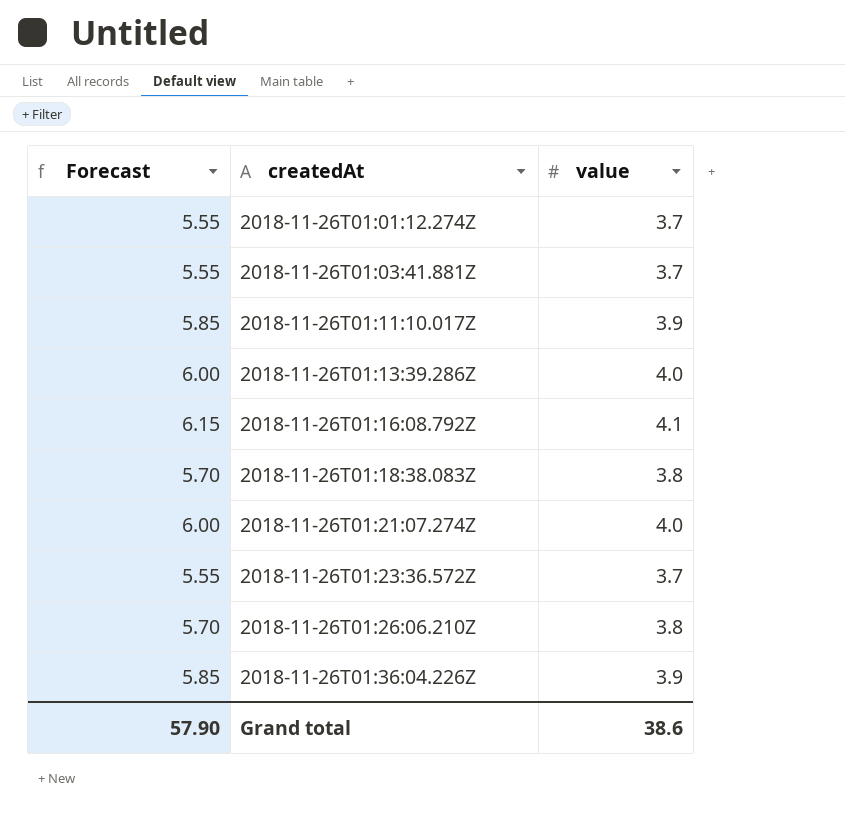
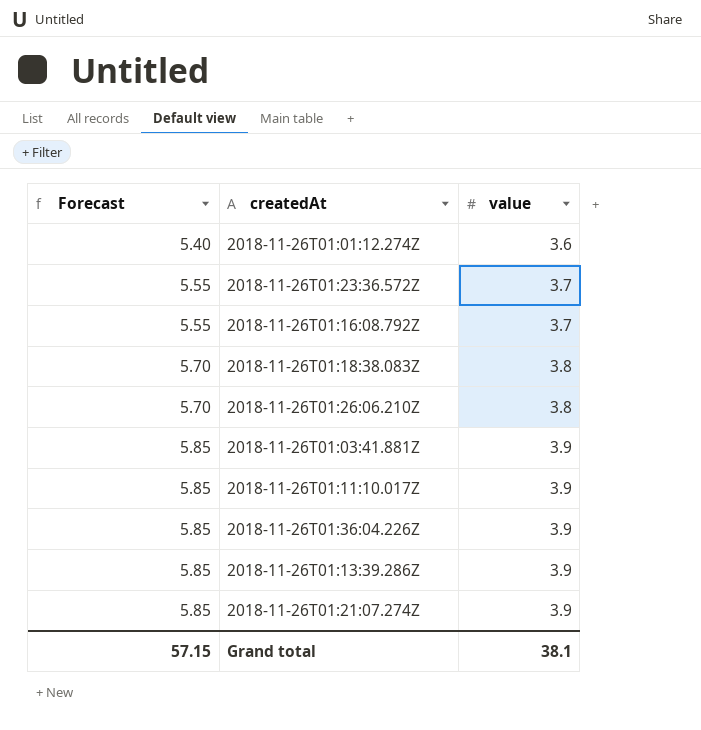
row order: createdAt ascending -> Forecast ascending
2018-11-26T01:01:12.274Z | Forecast: 5.55 -> 5.40
2018-11-26T01:01:12.274Z | value: 3.7 -> 3.6
2018-11-26T01:16:08.792Z | Forecast: 6.15 -> 5.55
2018-11-26T01:16:08.792Z | value: 4.1 -> 3.7
2018-11-26T01:03:41.881Z | Forecast: 5.55 -> 5.85
2018-11-26T01:03:41.881Z | value: 3.7 -> 3.9
2018-11-26T01:13:39.286Z | Forecast: 6.00 -> 5.85
2018-11-26T01:13:39.286Z | value: 4.0 -> 3.9
2018-11-26T01:21:07.274Z | Forecast: 6.00 -> 5.85
2018-11-26T01:21:07.274Z | value: 4.0 -> 3.9
Grand total | Forecast: 57.90 -> 57.15
Grand total | value: 38.6 -> 38.1

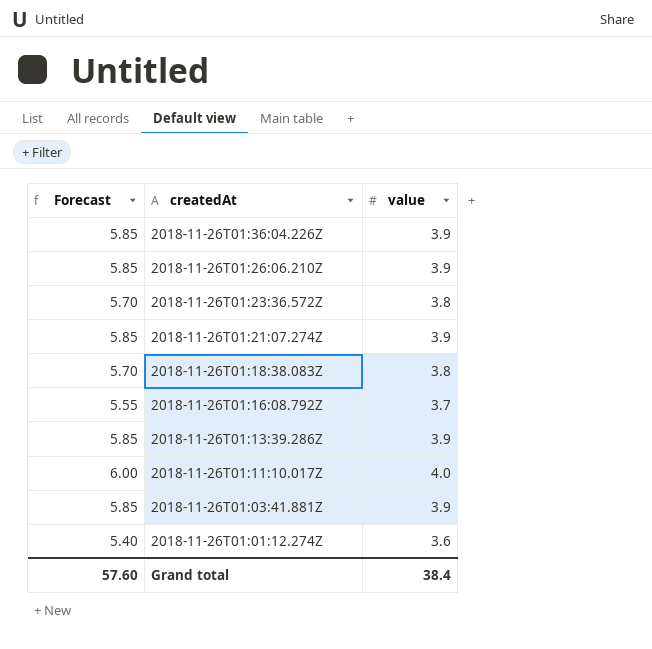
row order: Forecast ascending -> createdAt descending
2018-11-26T01:26:06.210Z | Forecast: 5.70 -> 5.85
2018-11-26T01:26:06.210Z | value: 3.8 -> 3.9
2018-11-26T01:23:36.572Z | Forecast: 5.55 -> 5.70
2018-11-26T01:23:36.572Z | value: 3.7 -> 3.8
2018-11-26T01:11:10.017Z | Forecast: 5.85 -> 6.00
2018-11-26T01:11:10.017Z | value: 3.9 -> 4.0
Grand total | Forecast: 57.15 -> 57.60
Grand total | value: 38.1 -> 38.4

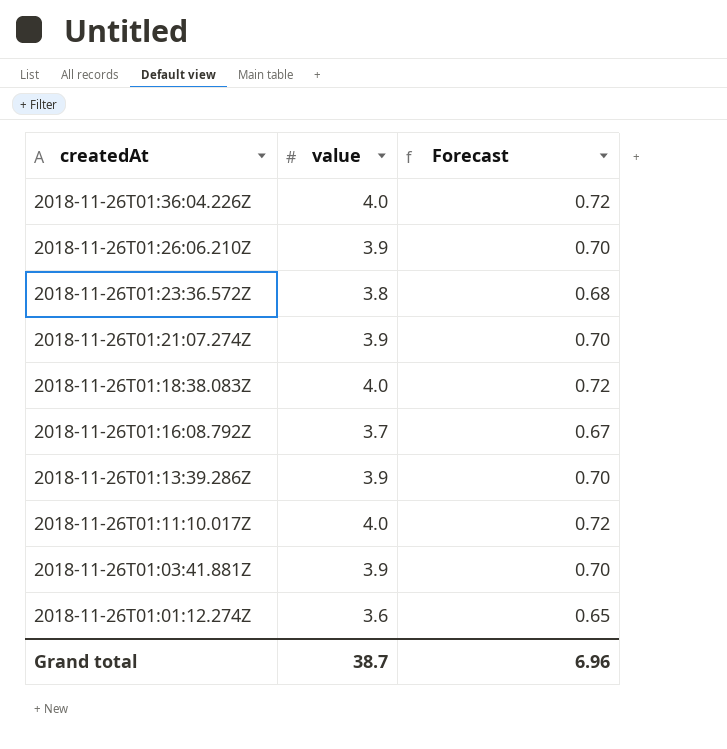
column Forecast | formula: [value] * 1.5 -> [value] * 0.18
column Forecast | position: 1 -> 3
2018-11-26T01:36:04.226Z | value: 3.9 -> 4.0
2018-11-26T01:18:38.083Z | value: 3.8 -> 4.0
Grand total | value: 38.4 -> 38.7
Grand total | Forecast: 57.60 -> 6.96

